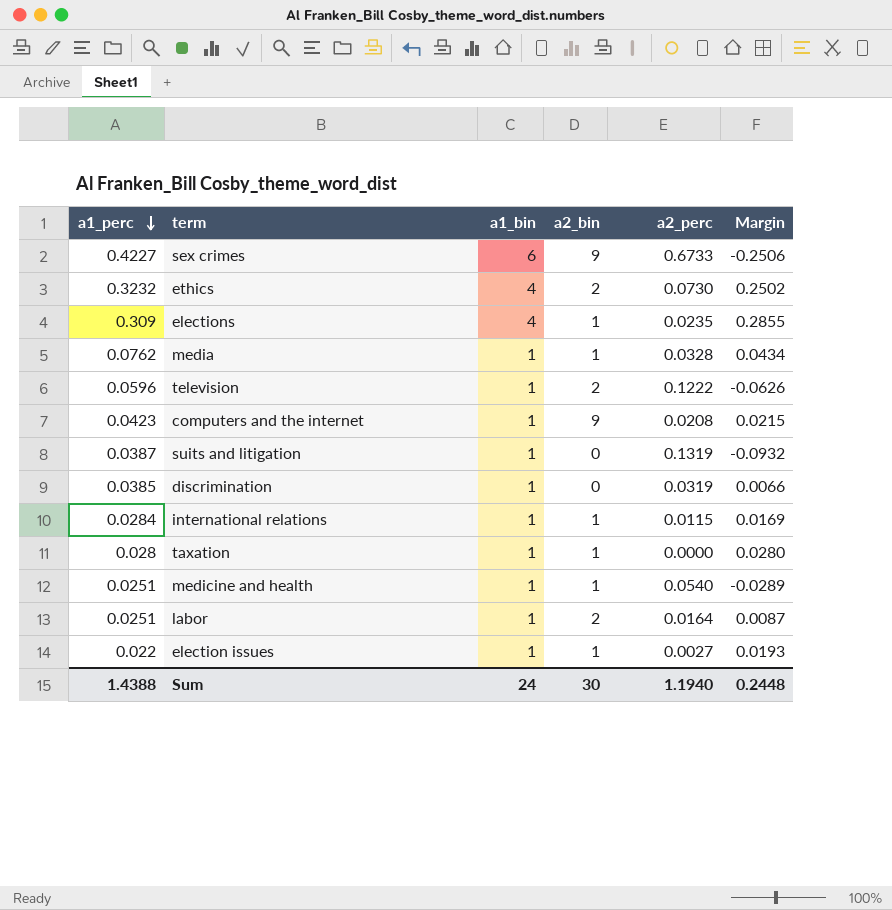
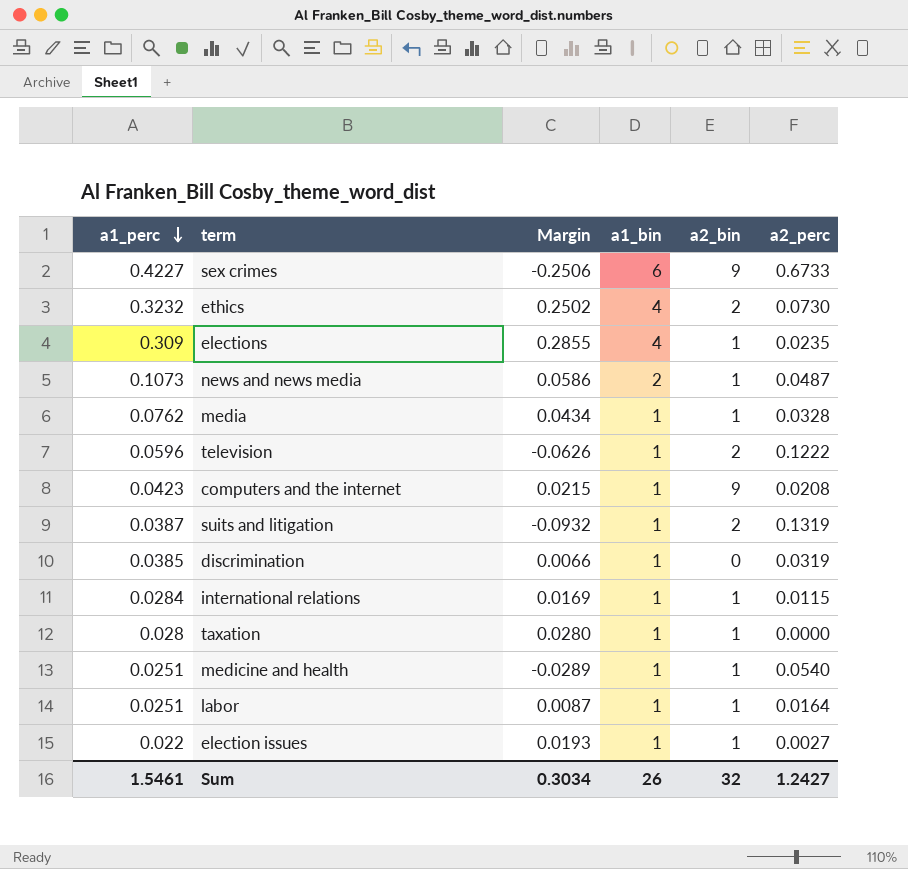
column Margin | position: 6 -> 3
row news and news media: none -> 0.1073 | 0.0586 | 2 | 1 | 0.0487
suits and litigation | a2_bin: 0 -> 2
labor | a2_bin: 2 -> 1
Sum | a1_perc: 1.4388 -> 1.5461
Sum | Margin: 0.2448 -> 0.3034
Sum | a1_bin: 24 -> 26
Sum | a2_bin: 30 -> 32
Sum | a2_perc: 1.1940 -> 1.2427

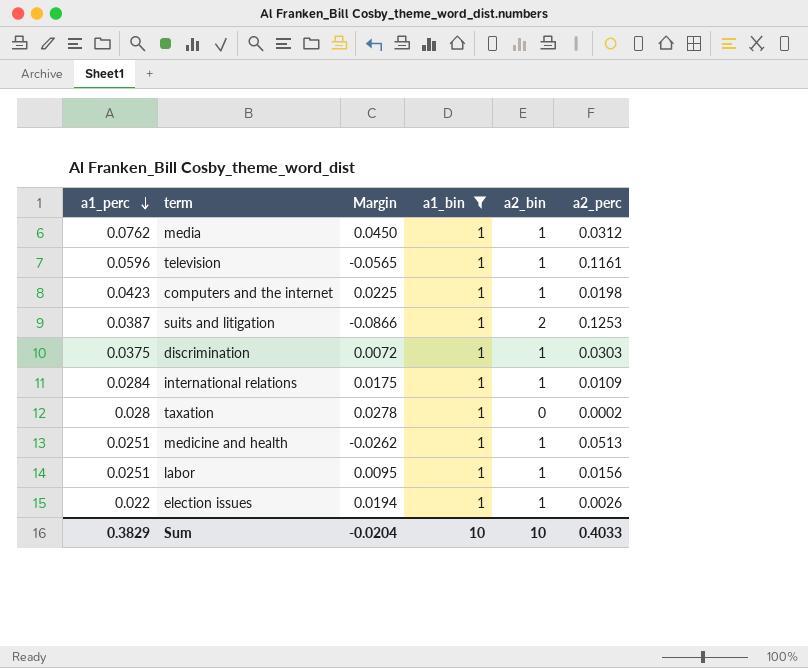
filter: none -> a1_bin = 1
media | Margin: 0.0434 -> 0.0450
media | a2_perc: 0.0328 -> 0.0312
television | Margin: -0.0626 -> -0.0565
television | a2_bin: 2 -> 1
television | a2_perc: 0.1222 -> 0.1161
computers and the internet | Margin: 0.0215 -> 0.0225
computers and the internet | a2_bin: 9 -> 1
computers and the internet | a2_perc: 0.0208 -> 0.0198
suits and litigation | Margin: -0.0932 -> -0.0866
suits and litigation | a2_perc: 0.1319 -> 0.1253
discrimination | a1_perc: 0.0385 -> 0.0375
discrimination | Margin: 0.0066 -> 0.0072
discrimination | a2_bin: 0 -> 1
discrimination | a2_perc: 0.0319 -> 0.0303
international relations | Margin: 0.0169 -> 0.0175
international relations | a2_perc: 0.0115 -> 0.0109
taxation | Margin: 0.0280 -> 0.0278
taxation | a2_bin: 1 -> 0
taxation | a2_perc: 0.0000 -> 0.0002
medicine and health | Margin: -0.0289 -> -0.0262
medicine and health | a2_perc: 0.0540 -> 0.0513
labor | Margin: 0.0087 -> 0.0095
labor | a2_perc: 0.0164 -> 0.0156
election issues | Margin: 0.0193 -> 0.0194
election issues | a2_perc: 0.0027 -> 0.0026
Sum | a1_perc: 1.5461 -> 0.3829
Sum | Margin: 0.3034 -> -0.0204
Sum | a1_bin: 26 -> 10
Sum | a2_bin: 32 -> 10
Sum | a2_perc: 1.2427 -> 0.4033

